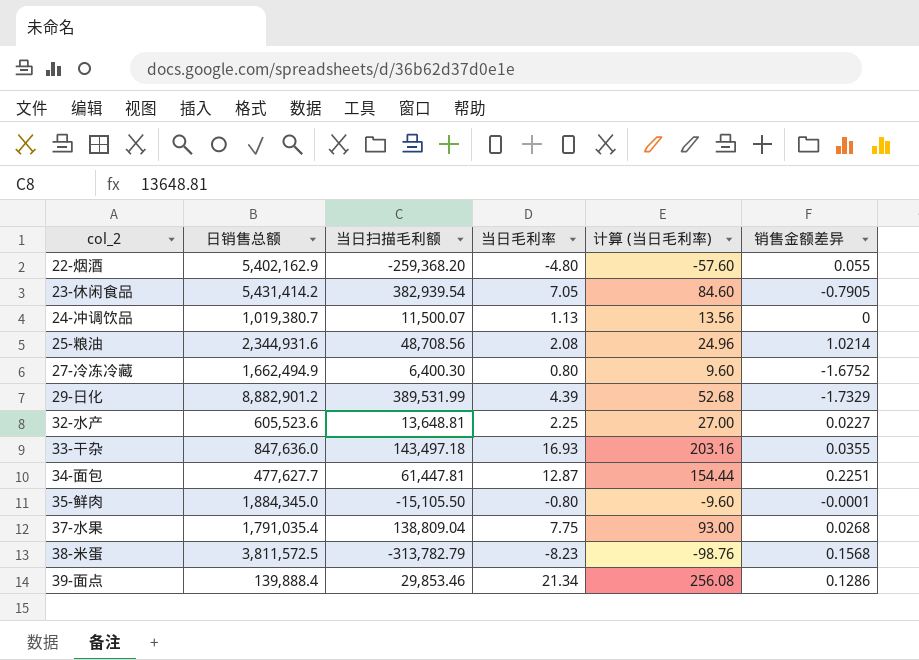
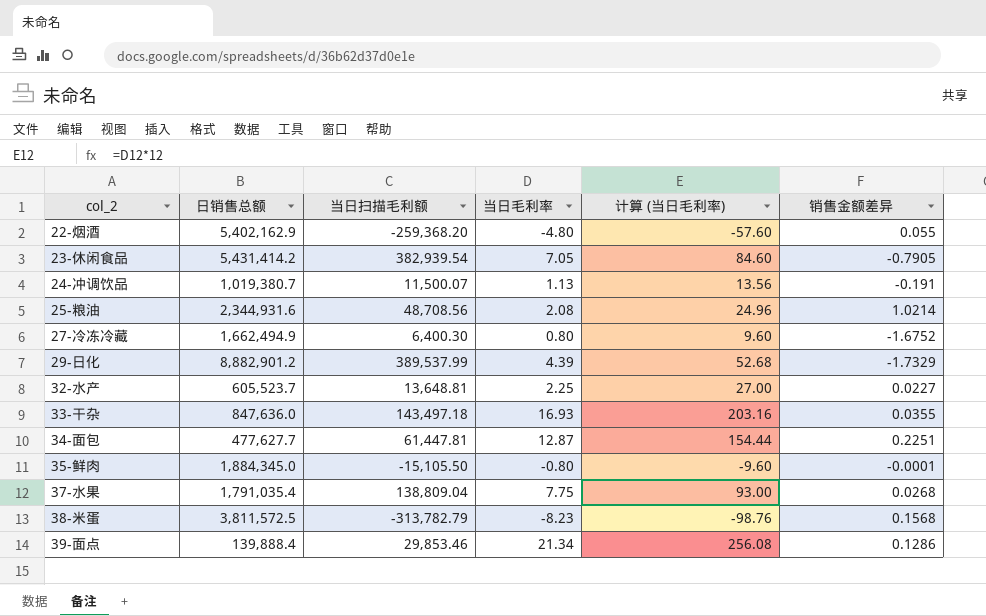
24-冲调饮品 | 销售金额差异: 0 -> -0.191
29-日化 | 当日扫描毛利额: 389,531.99 -> 389,537.99
32-水产 | 日销售总额: 605,523.6 -> 605,523.7

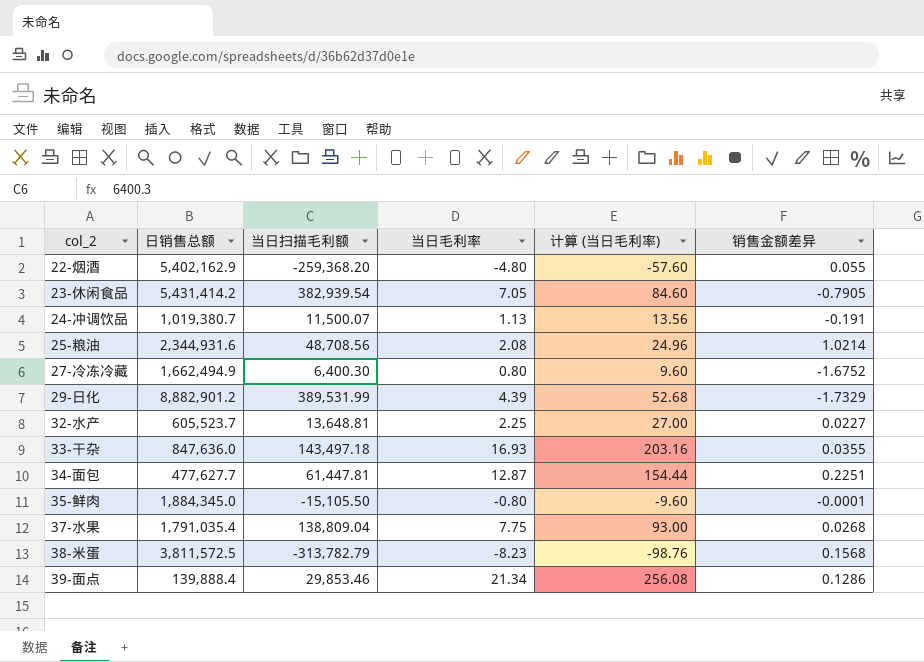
29-日化 | 当日扫描毛利额: 389,537.99 -> 389,531.99

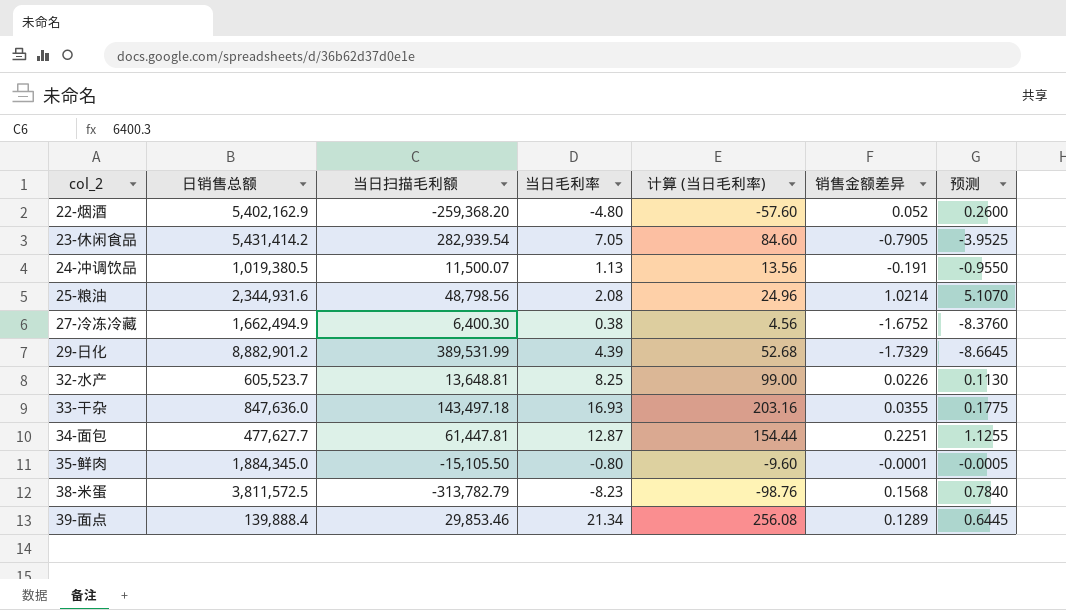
column 预测 | formula: none -> [销售金额差异] * 5
row 37-水果: 1,791,035.4 | 138,809.04 | 7.75 | 93.00 | 0.0268 -> none
22-烟酒 | 销售金额差异: 0.055 -> 0.052
23-休闲食品 | 当日扫描毛利额: 382,939.54 -> 282,939.54
24-冲调饮品 | 日销售总额: 1,019,380.7 -> 1,019,380.5
25-粮油 | 当日扫描毛利额: 48,708.56 -> 48,798.56
27-冷冻冷藏 | 当日毛利率: 0.80 -> 0.38
27-冷冻冷藏 | 计算 (当日毛利率): 9.60 -> 4.56
32-水产 | 当日毛利率: 2.25 -> 8.25
32-水产 | 计算 (当日毛利率): 27.00 -> 99.00
32-水产 | 销售金额差异: 0.0227 -> 0.0226
39-面点 | 销售金额差异: 0.1286 -> 0.1289

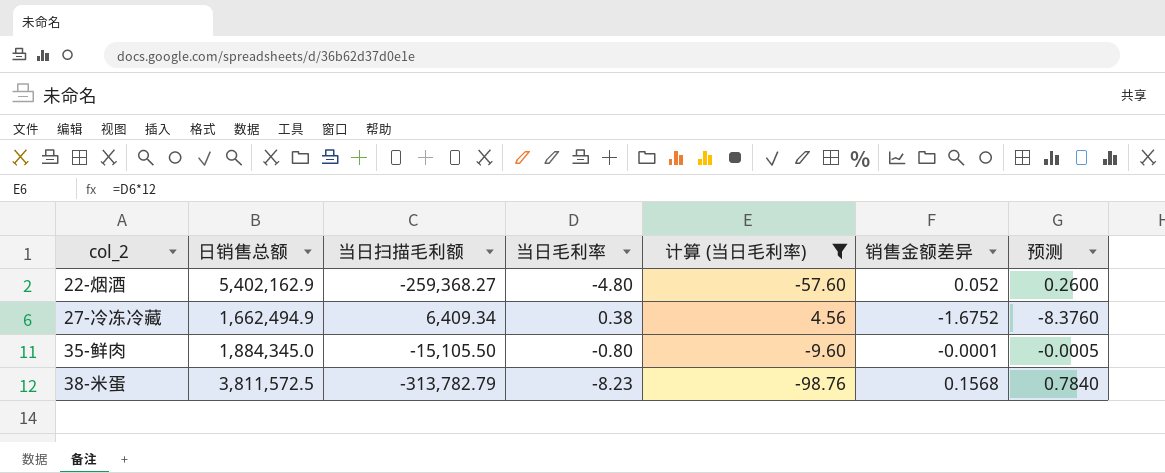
filter: none -> 计算 (当日毛利率) <= 4.56
22-烟酒 | 当日扫描毛利额: -259,368.20 -> -259,368.27
27-冷冻冷藏 | 当日扫描毛利额: 6,400.30 -> 6,409.34

